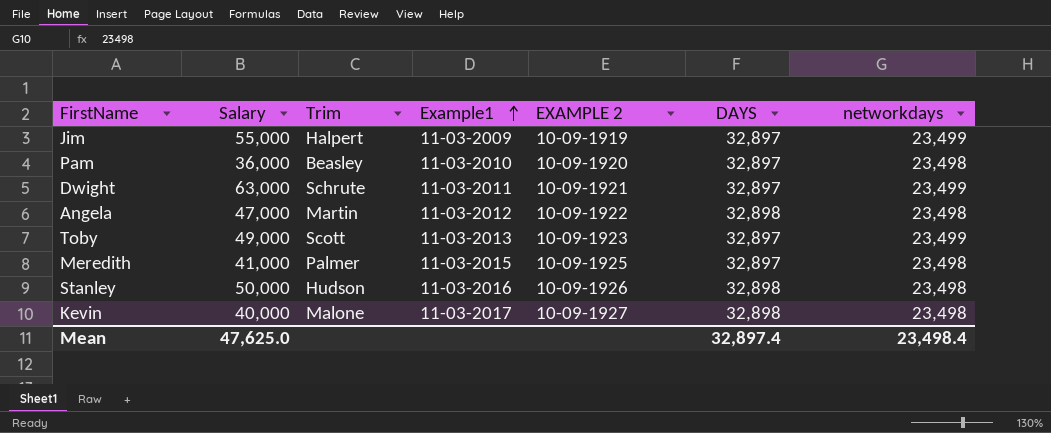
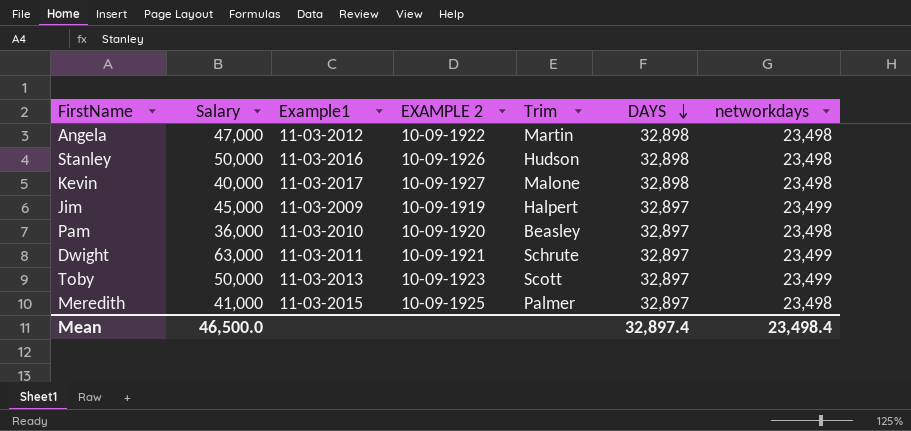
row order: Example1 ascending -> DAYS descending
column Trim | position: 3 -> 5
Jim | Salary: 55,000 -> 45,000
Toby | Salary: 49,000 -> 50,000
Mean | Salary: 47,625.0 -> 46,500.0

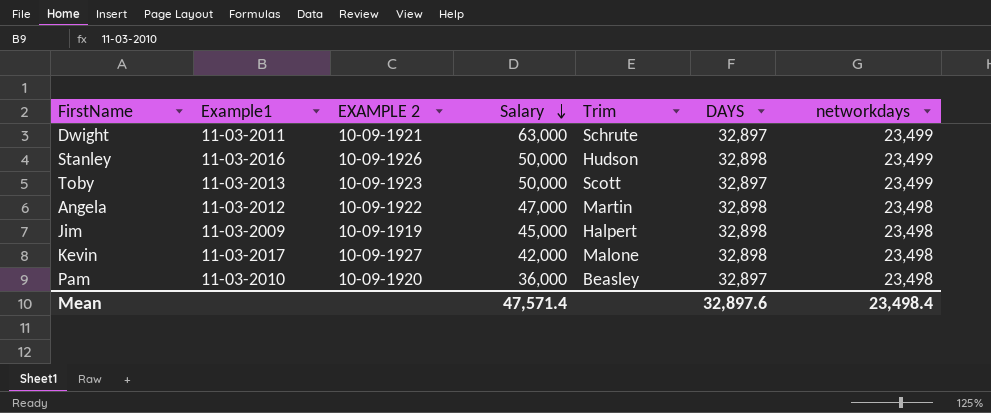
row order: DAYS descending -> Salary descending
column Salary | position: 2 -> 4
row Meredith: 41,000 | 11-03-2015 | 10-09-1925 | Palmer | 32,897 | 23,498 -> none
Stanley | networkdays: 23,498 -> 23,499
Jim | DAYS: 32,897 -> 32,898
Jim | networkdays: 23,499 -> 23,498
Kevin | Salary: 40,000 -> 42,000
Mean | Salary: 46,500.0 -> 47,571.4
Mean | DAYS: 32,897.4 -> 32,897.6

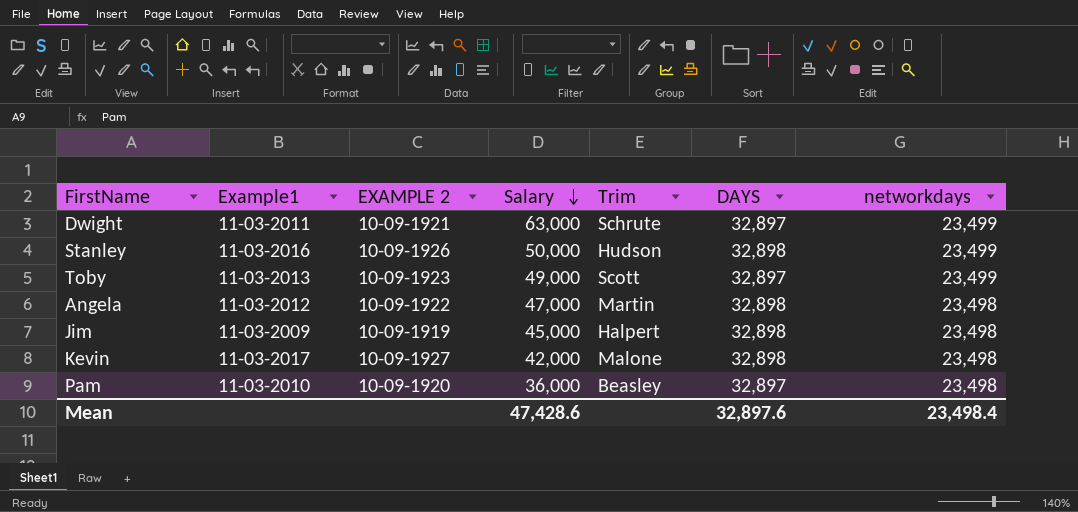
Toby | Salary: 50,000 -> 49,000
Mean | Salary: 47,571.4 -> 47,428.6

